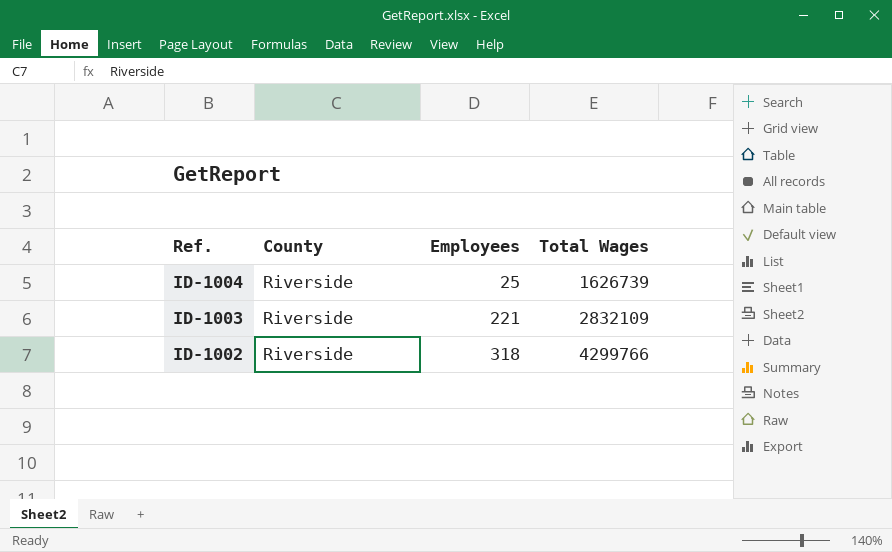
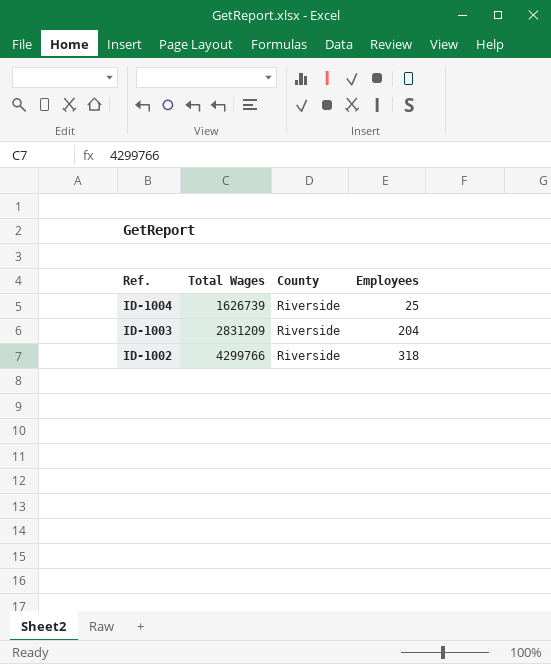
column Total Wages | position: 4 -> 2
ID-1003 | Total Wages: 2832109 -> 2831209
ID-1003 | Employees: 221 -> 204

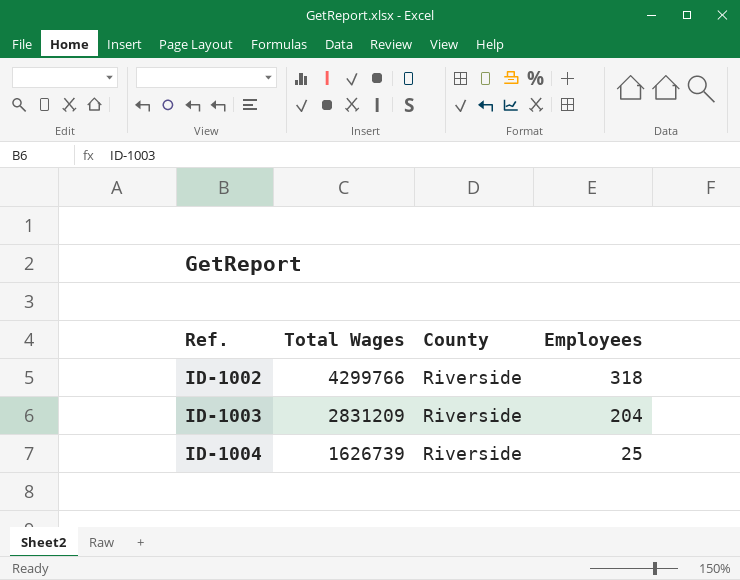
row order: Ref. descending -> Ref. ascending

